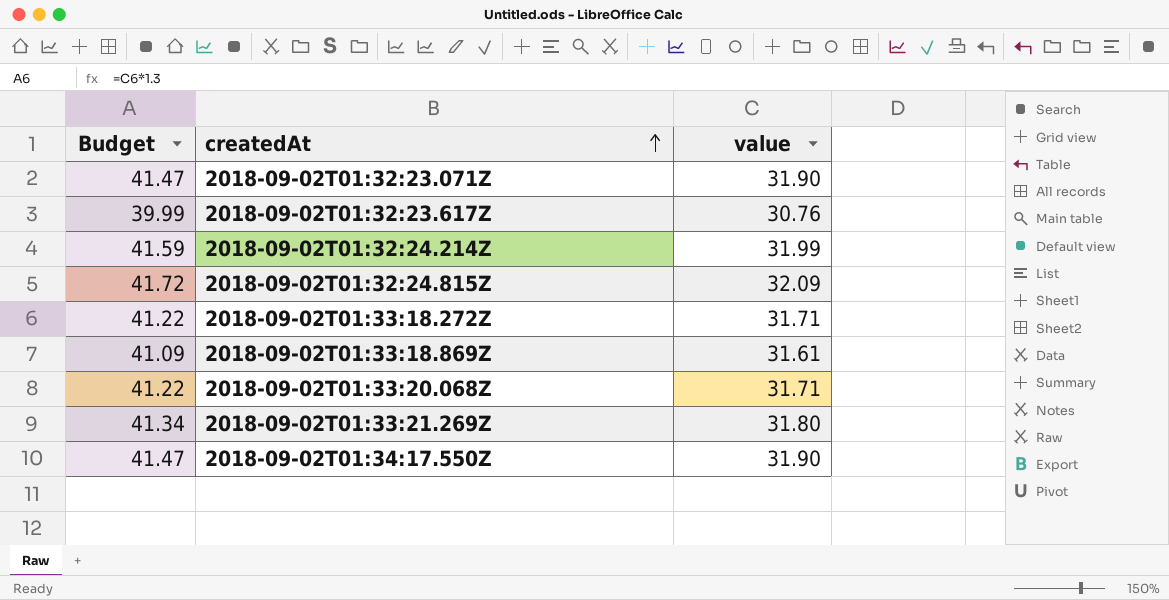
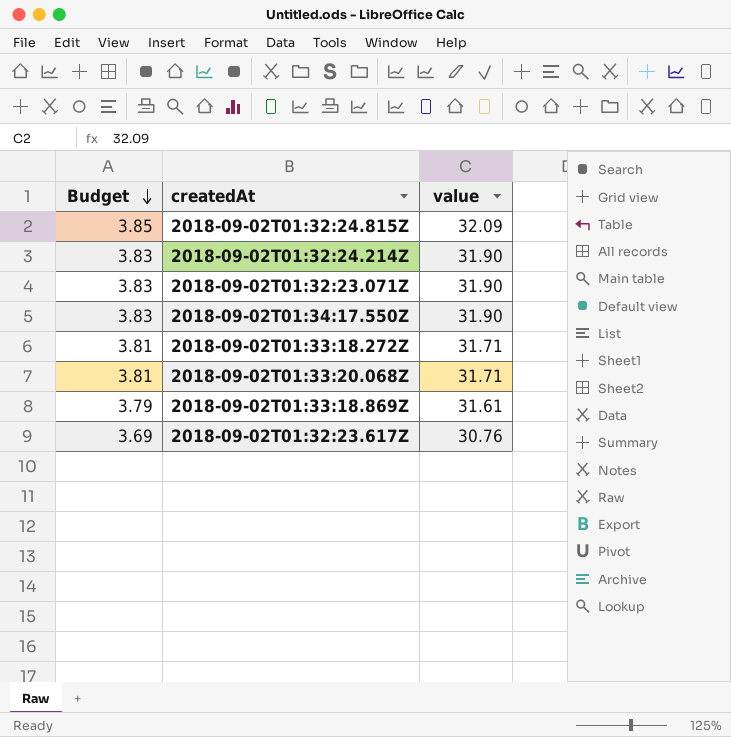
row order: createdAt ascending -> Budget descending
column Budget | formula: [value] * 1.3 -> [value] * 0.12
row 2018-09-02T01:33:21.269Z: 41.34 | 31.80 -> none
2018-09-02T01:32:24.214Z | value: 31.99 -> 31.90

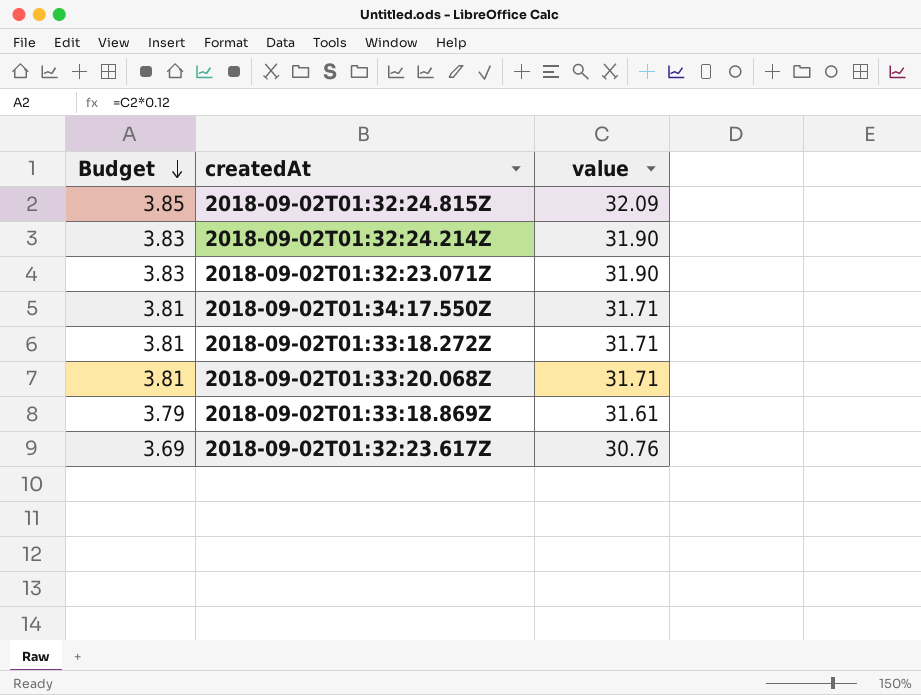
2018-09-02T01:34:17.550Z | Budget: 3.83 -> 3.81
2018-09-02T01:34:17.550Z | value: 31.90 -> 31.71

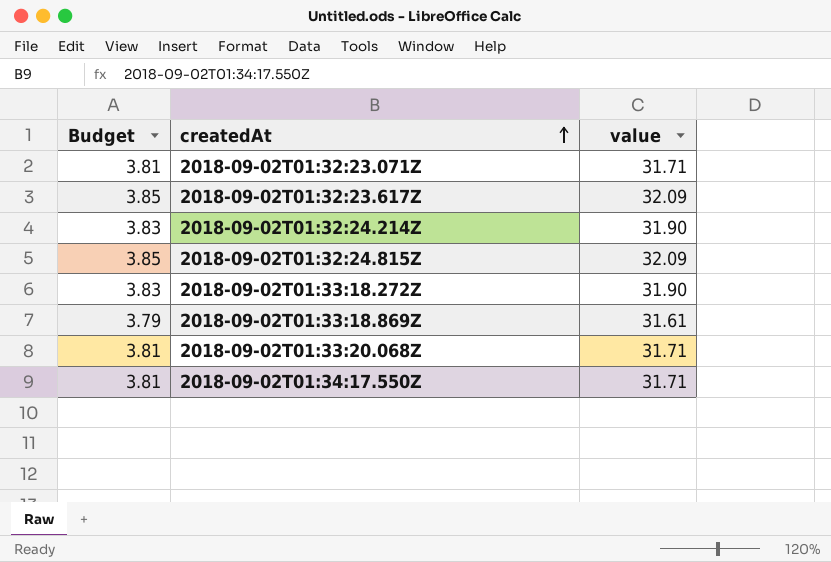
row order: Budget descending -> createdAt ascending
2018-09-02T01:32:23.071Z | Budget: 3.83 -> 3.81
2018-09-02T01:32:23.071Z | value: 31.90 -> 31.71
2018-09-02T01:32:23.617Z | Budget: 3.69 -> 3.85
2018-09-02T01:32:23.617Z | value: 30.76 -> 32.09
2018-09-02T01:33:18.272Z | Budget: 3.81 -> 3.83
2018-09-02T01:33:18.272Z | value: 31.71 -> 31.90

